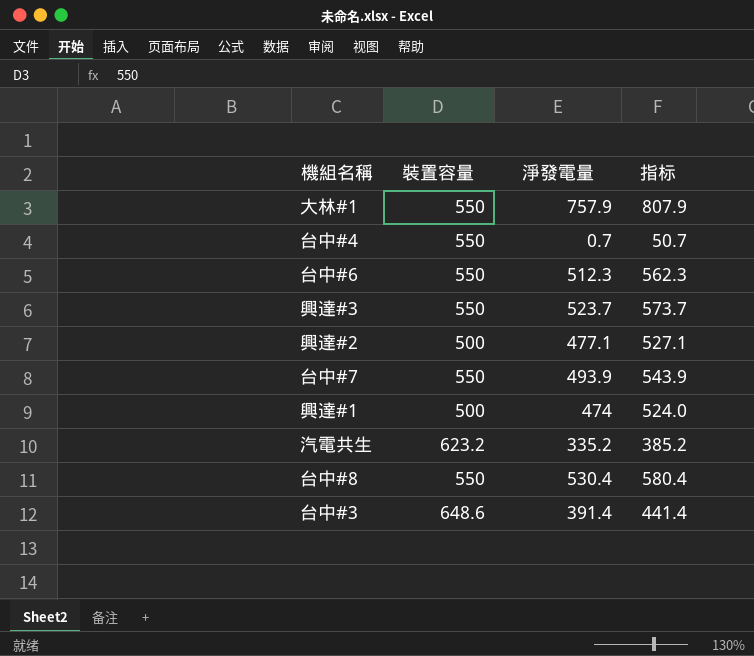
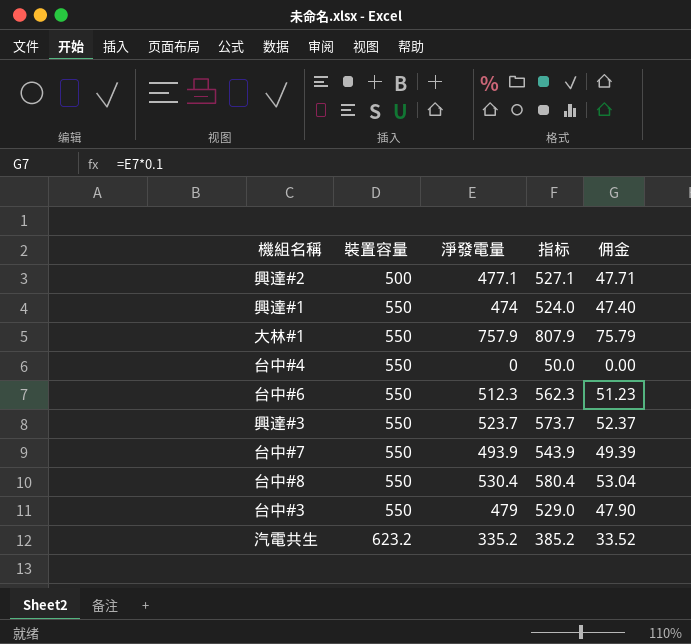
row order: none -> 裝置容量 ascending
column 佣金 | formula: none -> [淨發電量] * 0.1
興達#1 | 裝置容量: 500 -> 550
台中#4 | 淨發電量: 0.7 -> 0
台中#4 | 指标: 50.7 -> 50.0
台中#3 | 裝置容量: 648.6 -> 550
台中#3 | 淨發電量: 391.4 -> 479
台中#3 | 指标: 441.4 -> 529.0

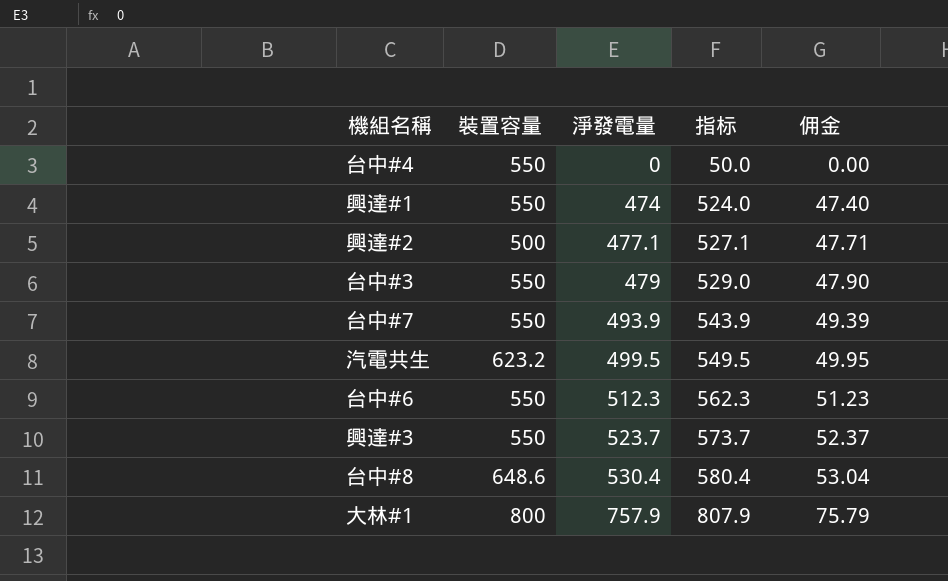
row order: 裝置容量 ascending -> 淨發電量 ascending
汽電共生 | 淨發電量: 335.2 -> 499.5
汽電共生 | 指标: 385.2 -> 549.5
汽電共生 | 佣金: 33.52 -> 49.95
台中#8 | 裝置容量: 550 -> 648.6
大林#1 | 裝置容量: 550 -> 800

